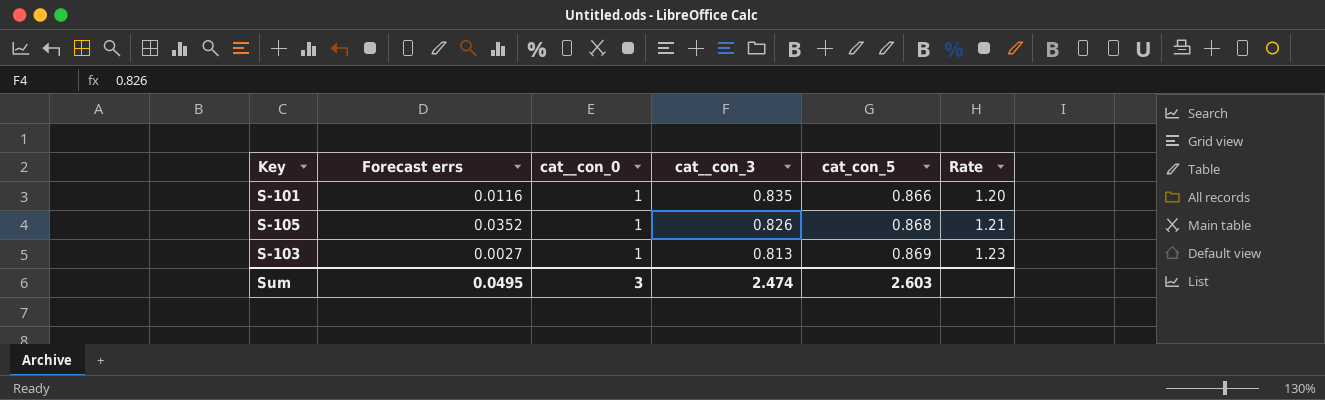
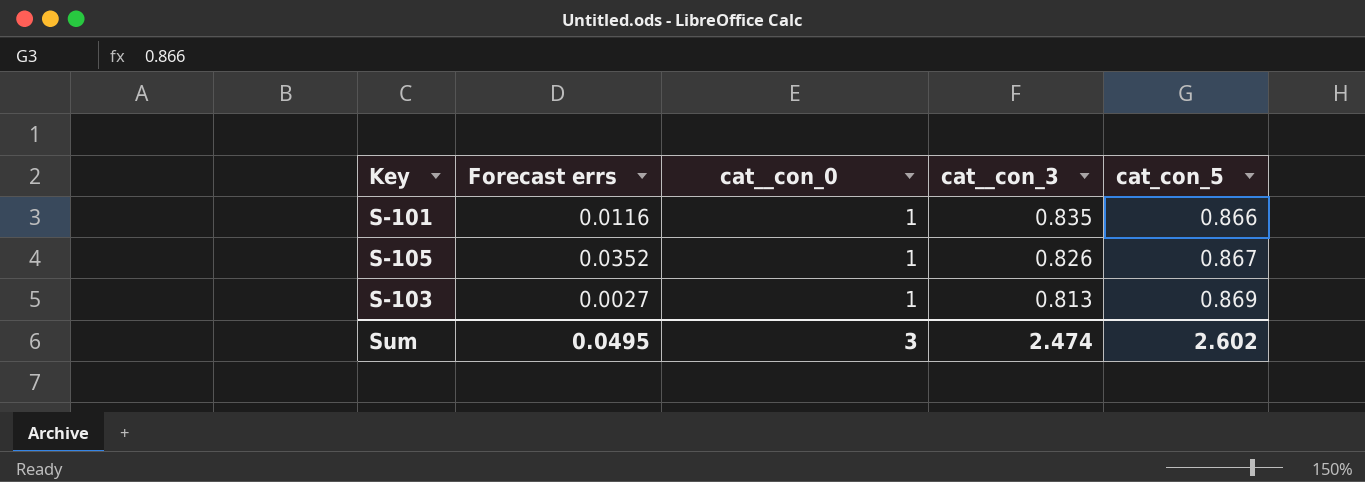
column Rate | formula: [cat__con_0] / [cat__con_3] -> none
S-105 | cat_con_5: 0.868 -> 0.867
Sum | cat_con_5: 2.603 -> 2.602

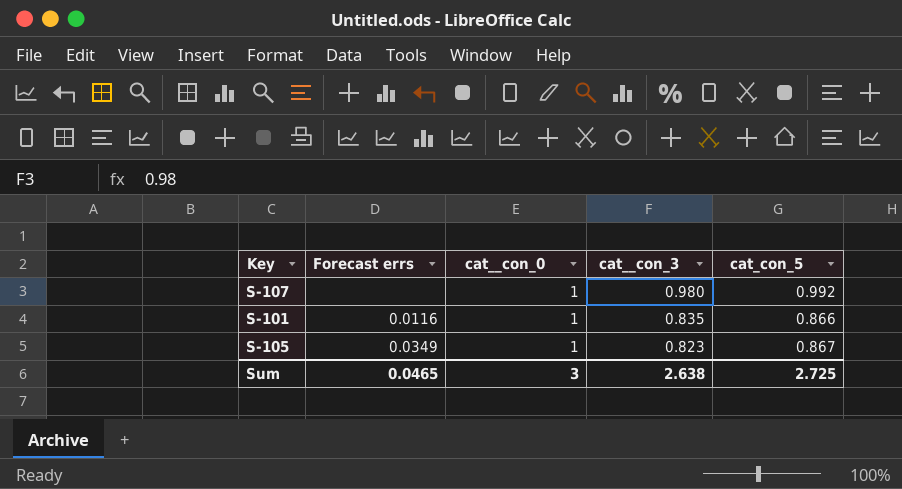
row S-103: 0.0027 | 1 | 0.813 | 0.869 -> none
row S-107: none -> none | 1 | 0.980 | 0.992
S-105 | Forecast errs: 0.0352 -> 0.0349
S-105 | cat__con_3: 0.826 -> 0.823
Sum | Forecast errs: 0.0495 -> 0.0465
Sum | cat__con_3: 2.474 -> 2.638
Sum | cat_con_5: 2.602 -> 2.725

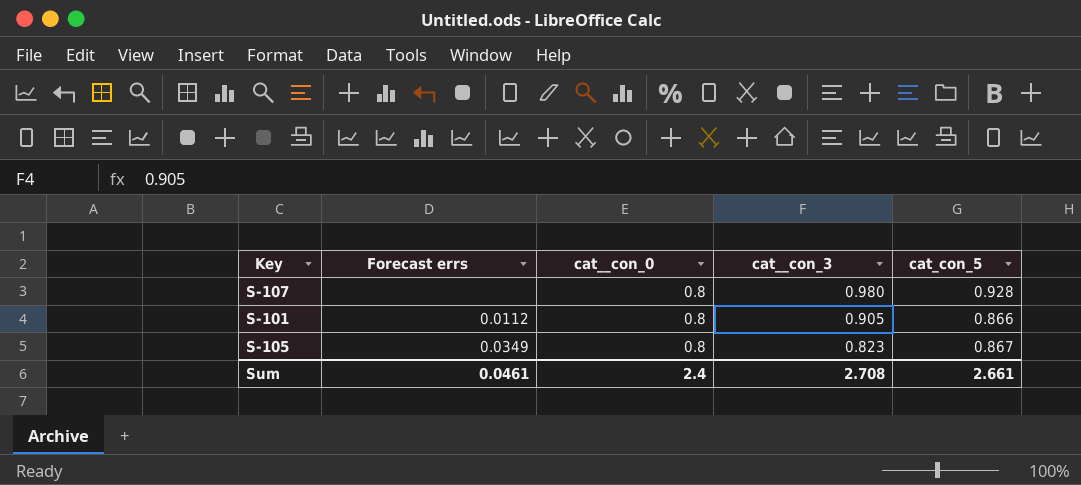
S-107 | cat__con_0: 1 -> 0.8
S-107 | cat_con_5: 0.992 -> 0.928
S-101 | Forecast errs: 0.0116 -> 0.0112
S-101 | cat__con_0: 1 -> 0.8
S-101 | cat__con_3: 0.835 -> 0.905
S-105 | cat__con_0: 1 -> 0.8
Sum | Forecast errs: 0.0465 -> 0.0461
Sum | cat__con_0: 3 -> 2.4
Sum | cat__con_3: 2.638 -> 2.708
Sum | cat_con_5: 2.725 -> 2.661

